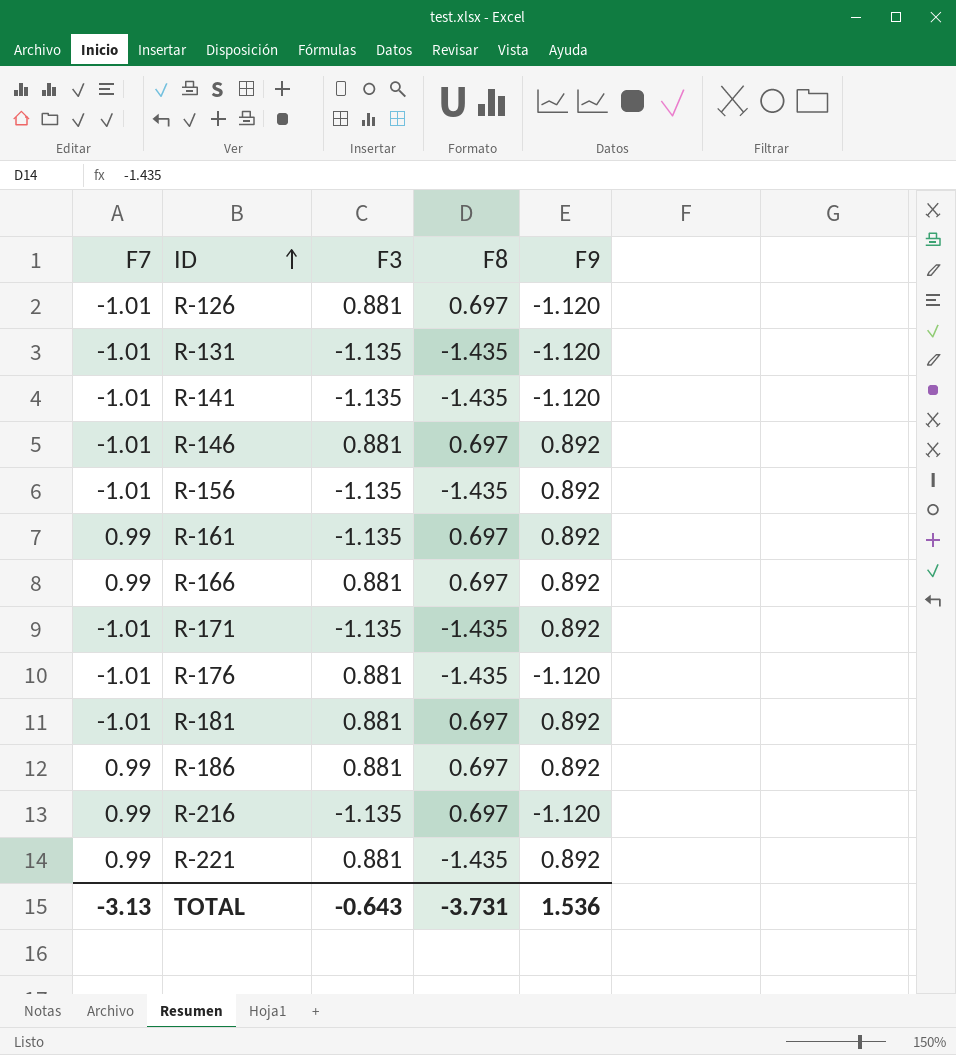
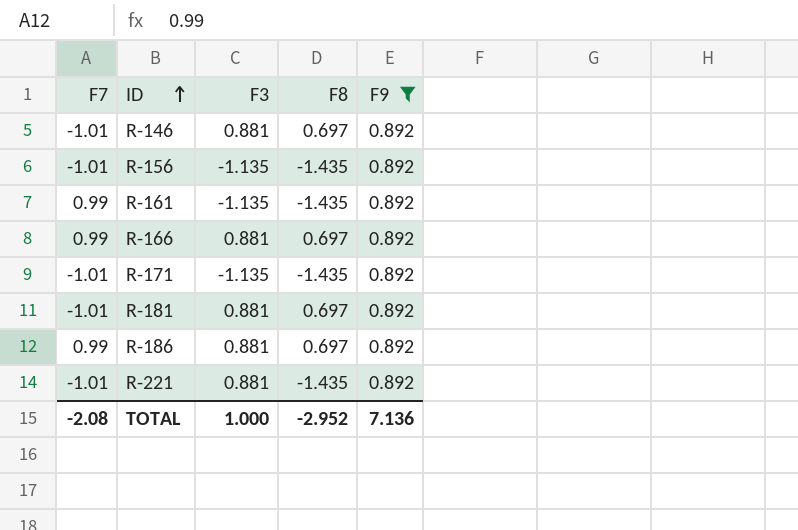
filter: none -> F9 = 0.892
R-161 | F8: 0.697 -> -1.435
R-221 | F7: 0.99 -> -1.01
TOTAL | F7: -3.13 -> -2.08
TOTAL | F3: -0.643 -> 1.000
TOTAL | F8: -3.731 -> -2.952
TOTAL | F9: 1.536 -> 7.136

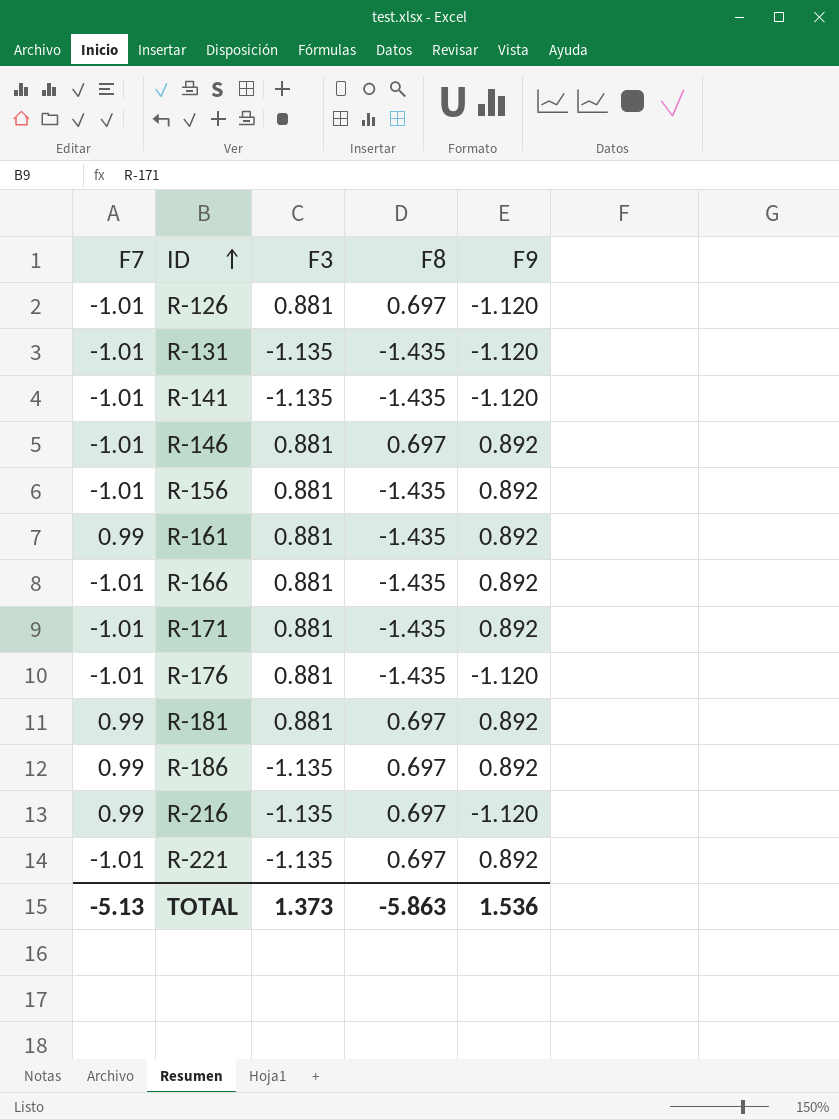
filter: F9 = 0.892 -> none
R-156 | F3: -1.135 -> 0.881
R-161 | F3: -1.135 -> 0.881
R-166 | F7: 0.99 -> -1.01
R-166 | F8: 0.697 -> -1.435
R-171 | F3: -1.135 -> 0.881
R-181 | F7: -1.01 -> 0.99
R-186 | F3: 0.881 -> -1.135
R-221 | F3: 0.881 -> -1.135
R-221 | F8: -1.435 -> 0.697
TOTAL | F7: -2.08 -> -5.13
TOTAL | F3: 1.000 -> 1.373
TOTAL | F8: -2.952 -> -5.863
TOTAL | F9: 7.136 -> 1.536

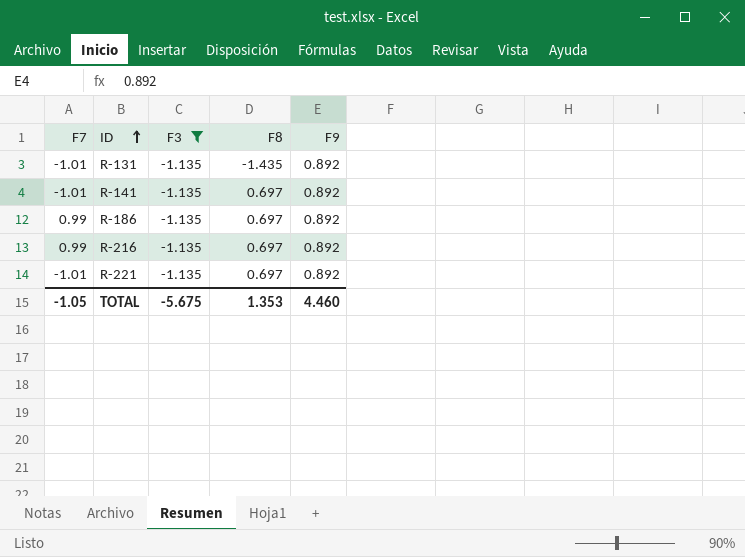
filter: none -> F3 = -1.135
R-131 | F9: -1.120 -> 0.892
R-141 | F8: -1.435 -> 0.697
R-141 | F9: -1.120 -> 0.892
R-216 | F9: -1.120 -> 0.892
TOTAL | F7: -5.13 -> -1.05
TOTAL | F3: 1.373 -> -5.675
TOTAL | F8: -5.863 -> 1.353
TOTAL | F9: 1.536 -> 4.460

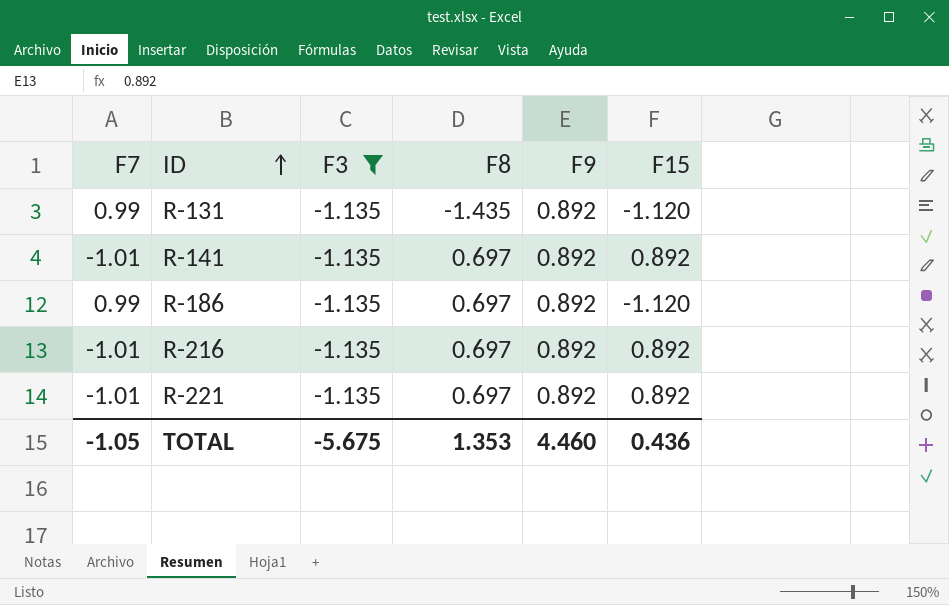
column F15 | position: none -> 6
R-131 | F7: -1.01 -> 0.99
R-216 | F7: 0.99 -> -1.01

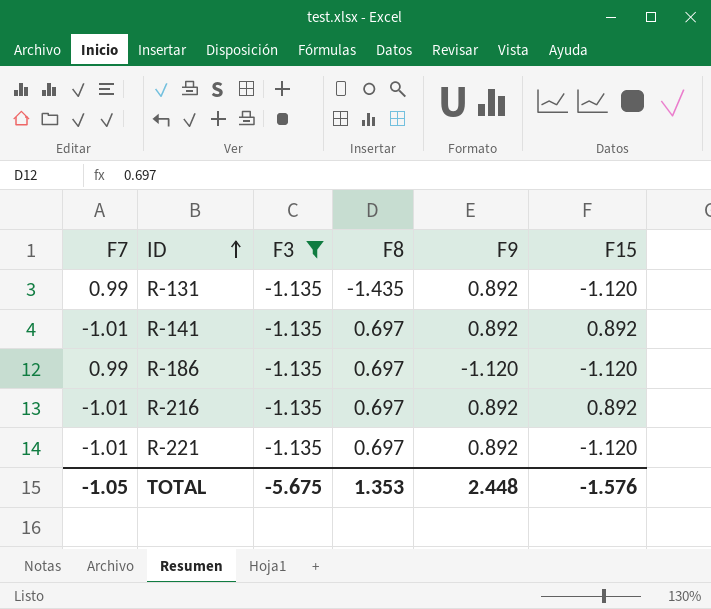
R-186 | F9: 0.892 -> -1.120
R-221 | F15: 0.892 -> -1.120
TOTAL | F9: 4.460 -> 2.448
TOTAL | F15: 0.436 -> -1.576

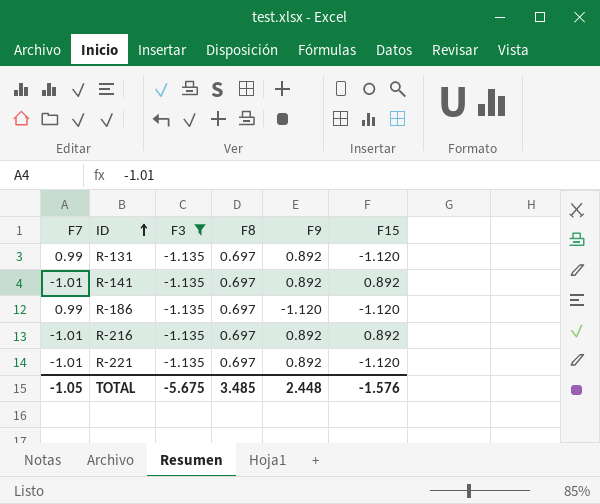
R-131 | F8: -1.435 -> 0.697
TOTAL | F8: 1.353 -> 3.485

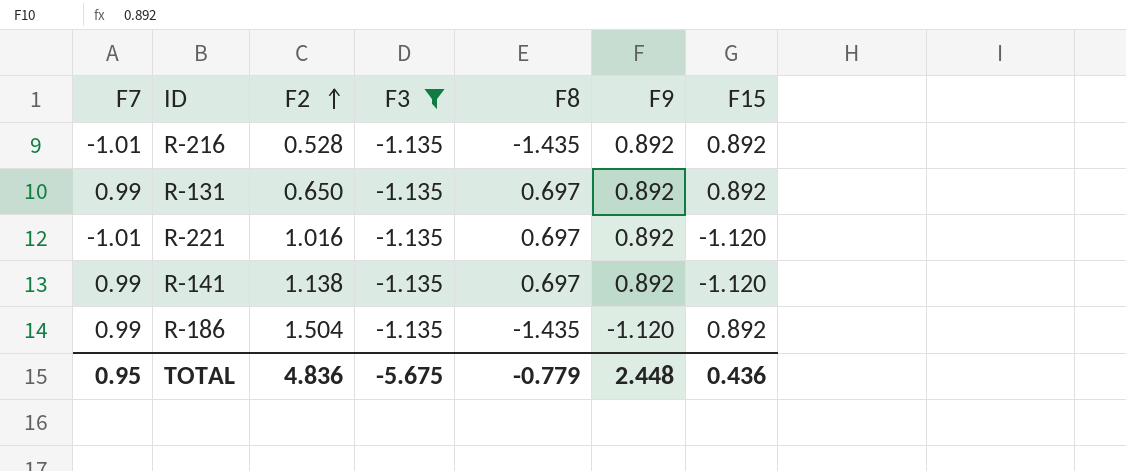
row order: ID ascending -> F2 ascending
column F2 | position: none -> 3
R-216 | F8: 0.697 -> -1.435
R-131 | F15: -1.120 -> 0.892
R-141 | F7: -1.01 -> 0.99
R-141 | F15: 0.892 -> -1.120
R-186 | F8: 0.697 -> -1.435
R-186 | F15: -1.120 -> 0.892
TOTAL | F7: -1.05 -> 0.95
TOTAL | F8: 3.485 -> -0.779
TOTAL | F15: -1.576 -> 0.436

